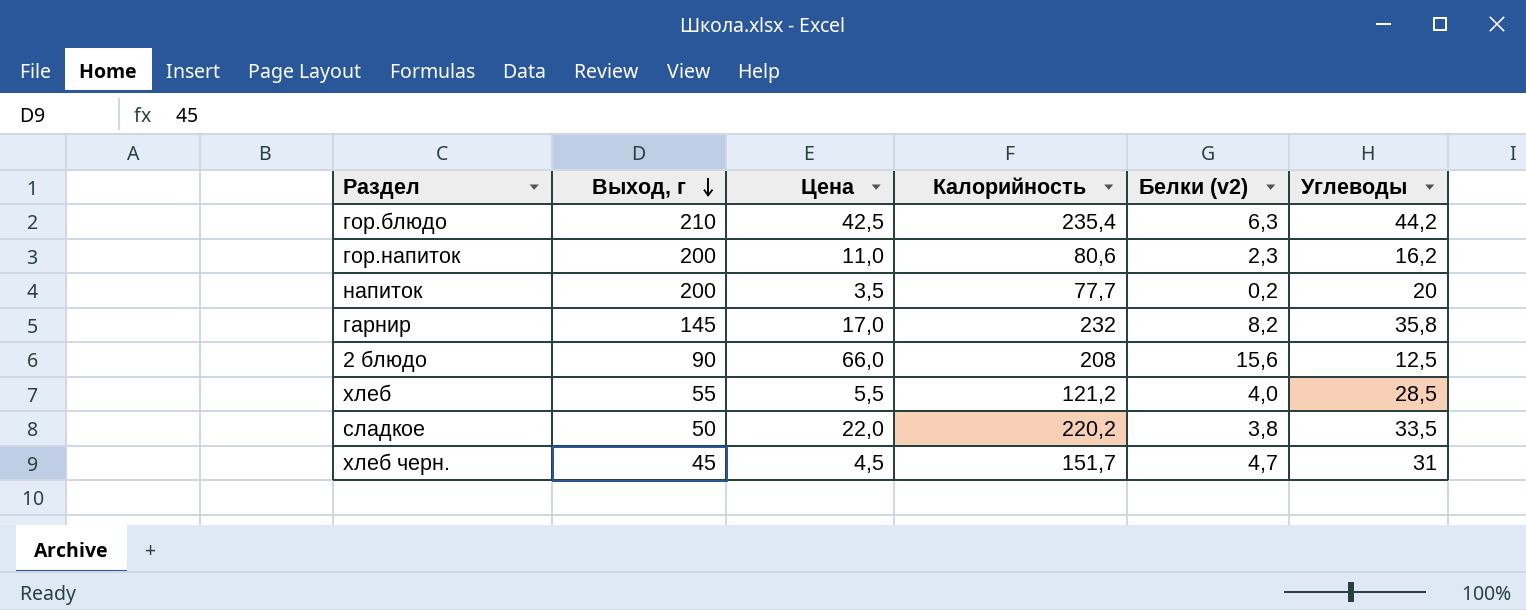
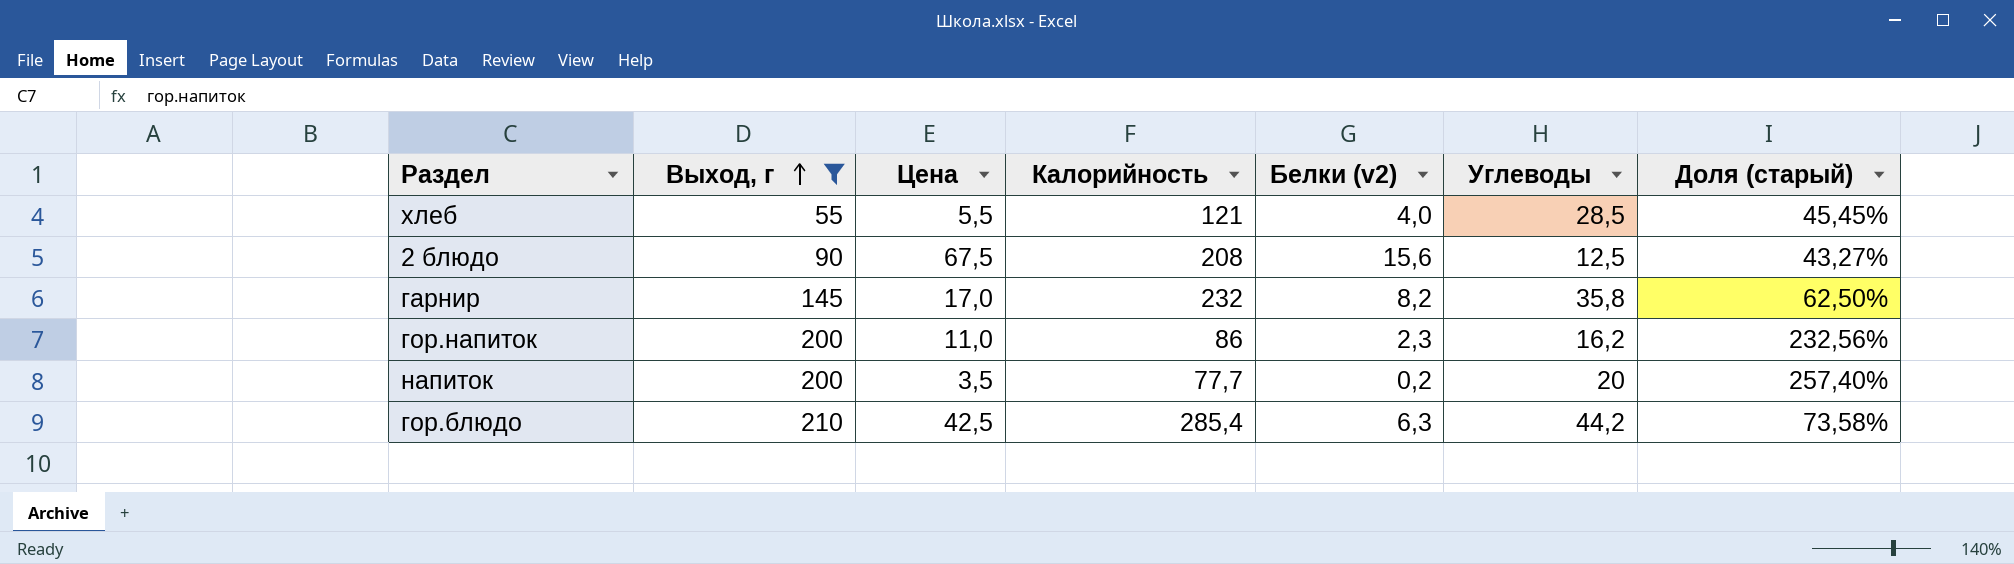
filter: none -> Выход, г >= 55
row order: Выход, г descending -> Выход, г ascending
column Доля (старый) | formula: none -> [Выход, г] / [Калорийность]
хлеб | Калорийность: 121,2 -> 121
2 блюдо | Цена: 66,0 -> 67,5
гор.напиток | Калорийность: 80,6 -> 86
гор.блюдо | Калорийность: 235,4 -> 285,4

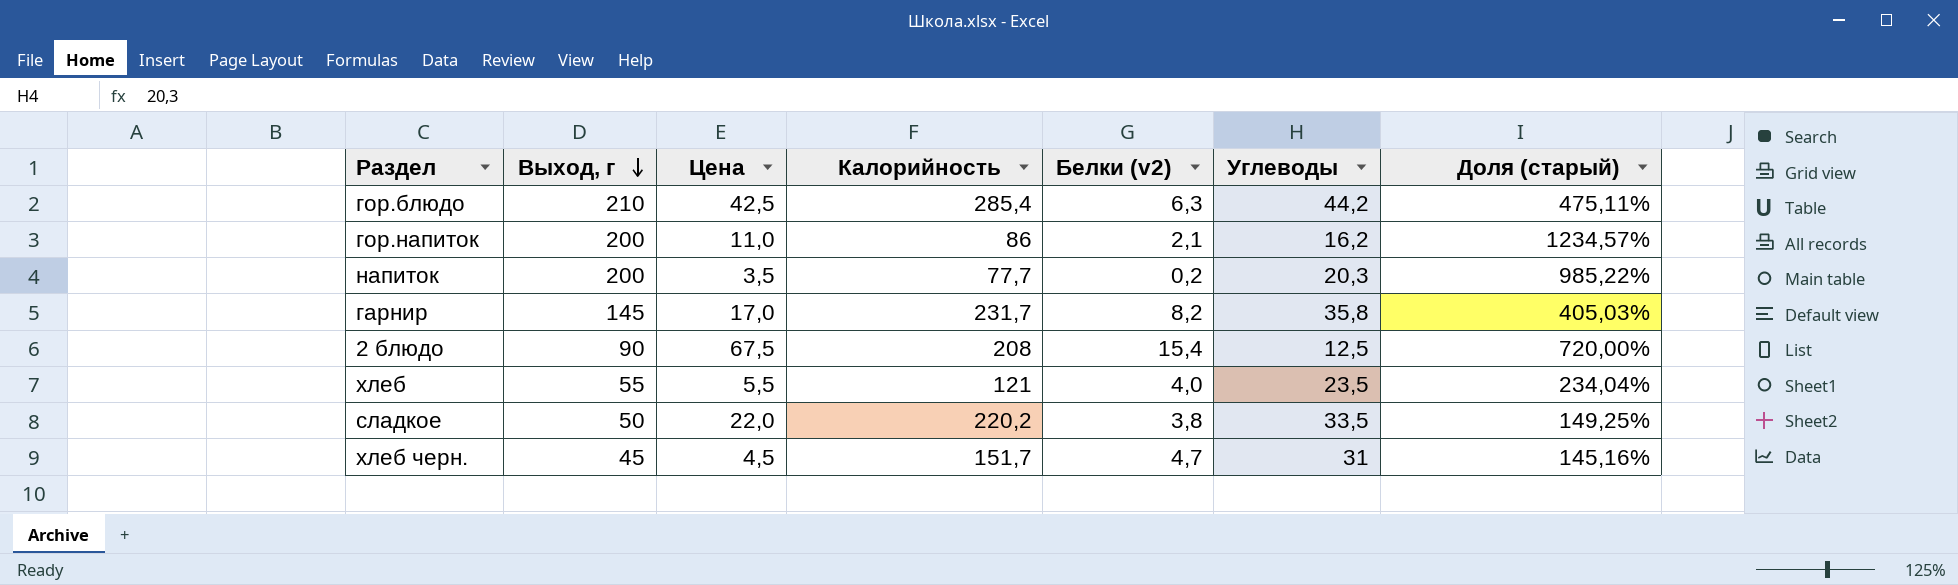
filter: Выход, г >= 55 -> none
row order: Выход, г ascending -> Выход, г descending
column Доля (старый) | formula: [Выход, г] / [Калорийность] -> [Выход, г] / [Углеводы]
гор.напиток | Белки (v2): 2,3 -> 2,1
напиток | Углеводы: 20 -> 20,3
гарнир | Калорийность: 232 -> 231,7
2 блюдо | Белки (v2): 15,6 -> 15,4
хлеб | Углеводы: 28,5 -> 23,5

